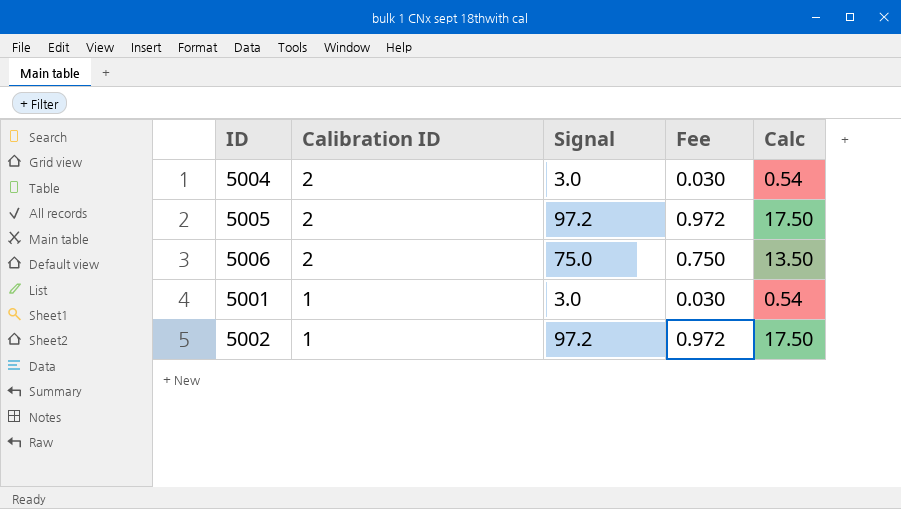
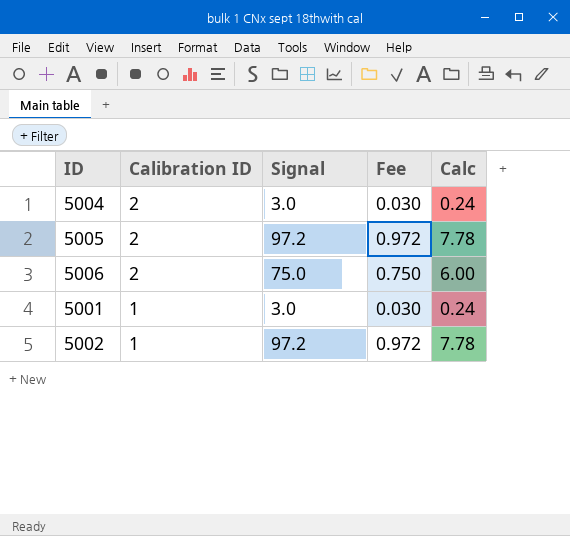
column Calc | formula: [Signal] * 0.18 -> [Signal] * 0.08

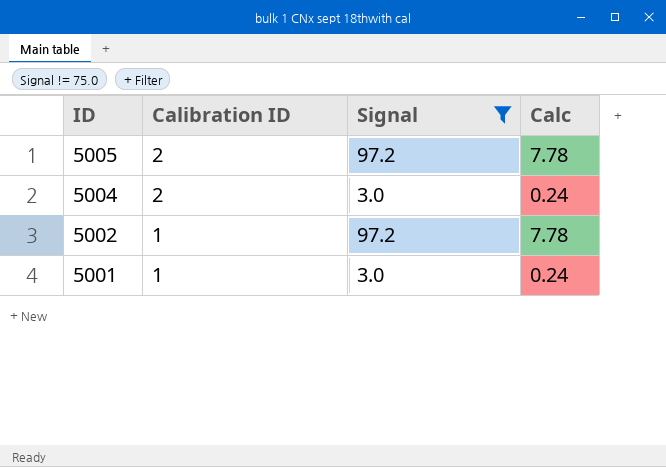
filter: none -> Signal != 75.0
row order: Calibration ID descending -> ID descending
column Fee | formula: [Signal] * 0.01 -> none

